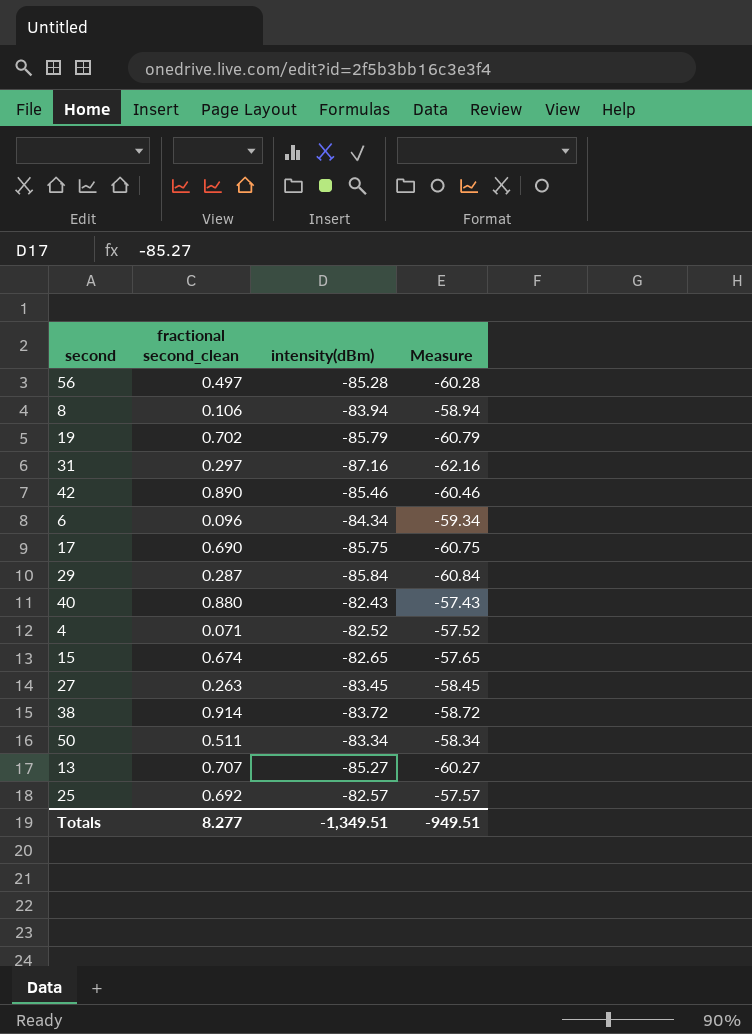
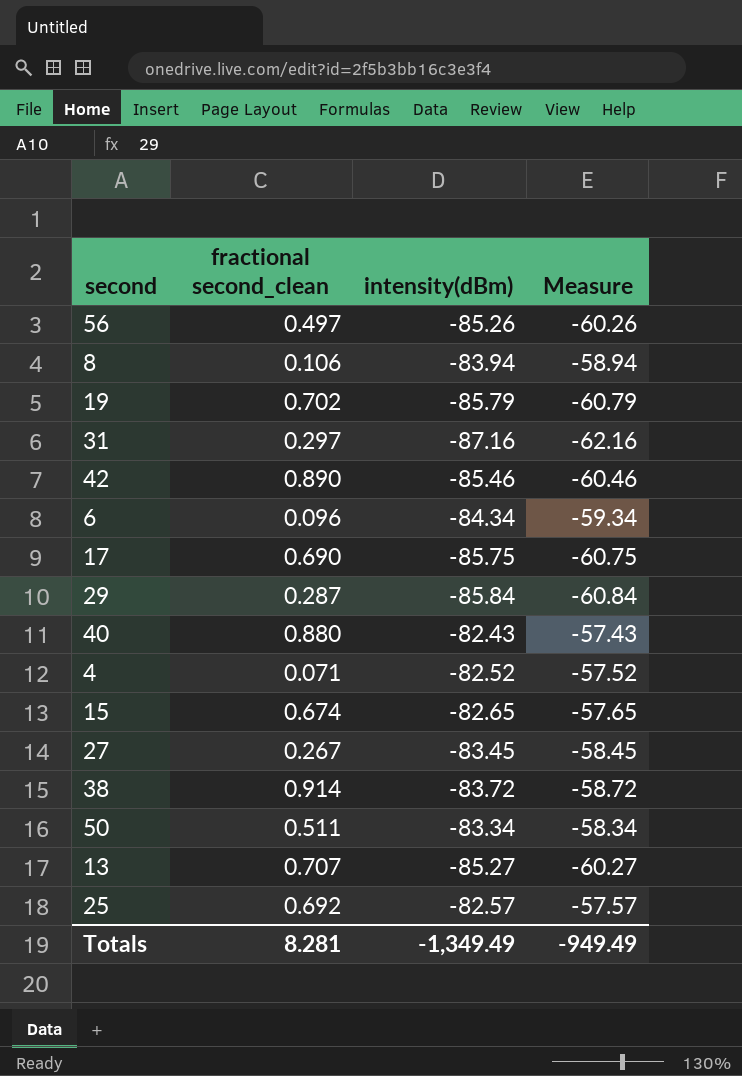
56 | intensity(dBm): -85.28 -> -85.26
56 | Measure: -60.28 -> -60.26
27 | fractional second_clean: 0.263 -> 0.267
Totals | fractional second_clean: 8.277 -> 8.281
Totals | intensity(dBm): -1,349.51 -> -1,349.49
Totals | Measure: -949.51 -> -949.49

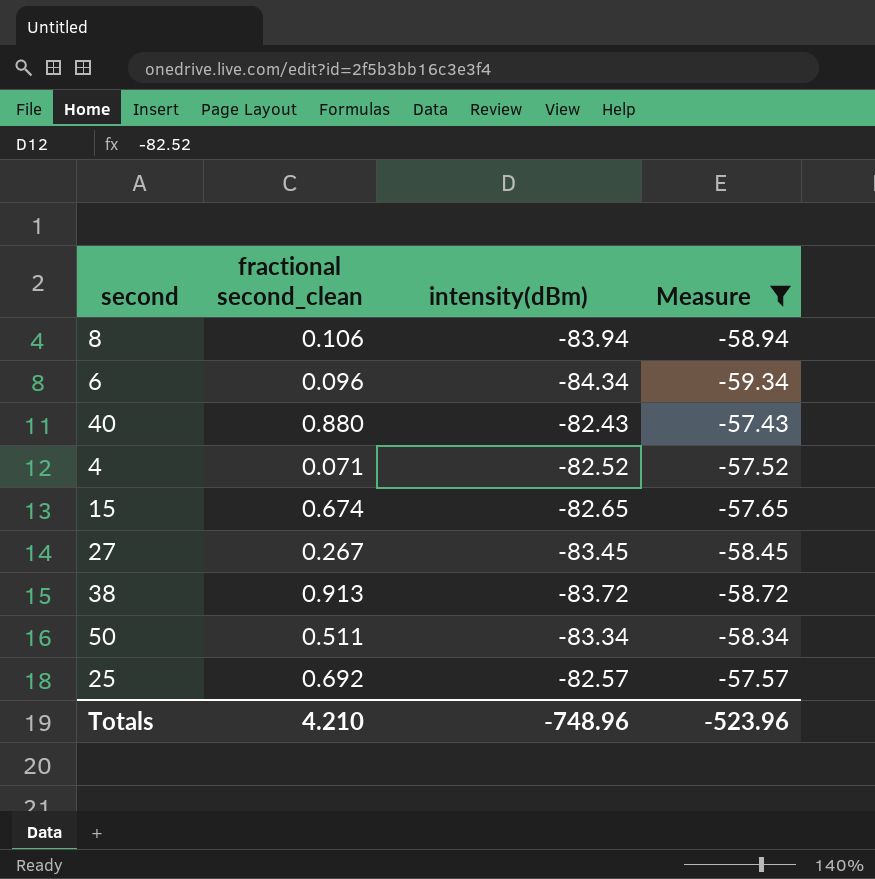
filter: none -> Measure >= -59.34
38 | fractional second_clean: 0.914 -> 0.913
Totals | fractional second_clean: 8.281 -> 4.210
Totals | intensity(dBm): -1,349.49 -> -748.96
Totals | Measure: -949.49 -> -523.96

